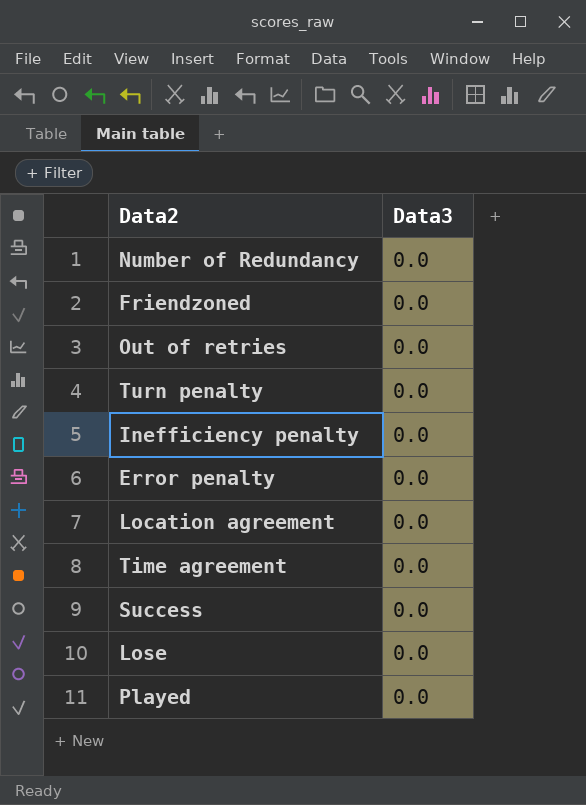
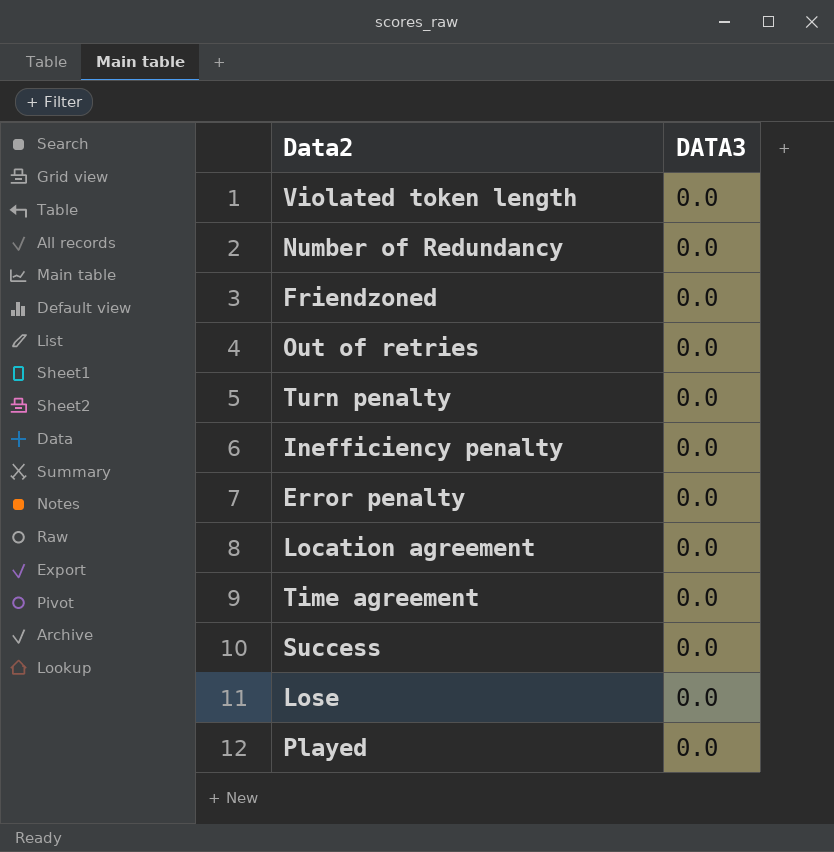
column name: Data3 -> DATA3
row Violated token length: none -> 0.0

